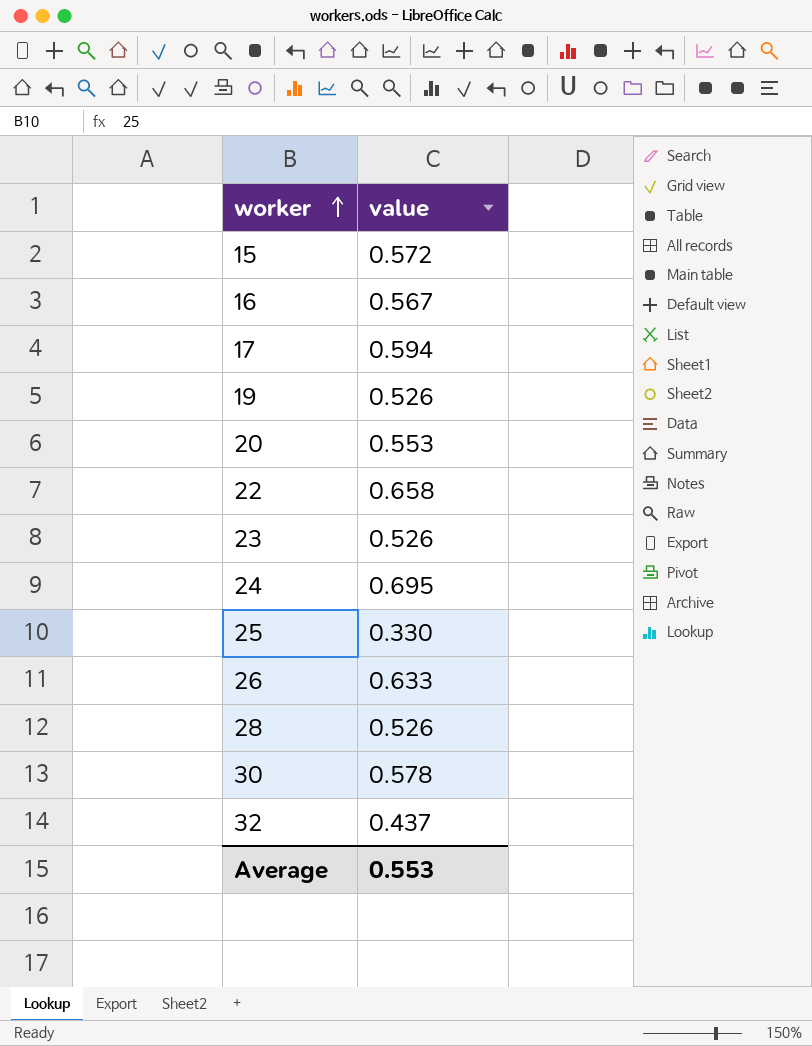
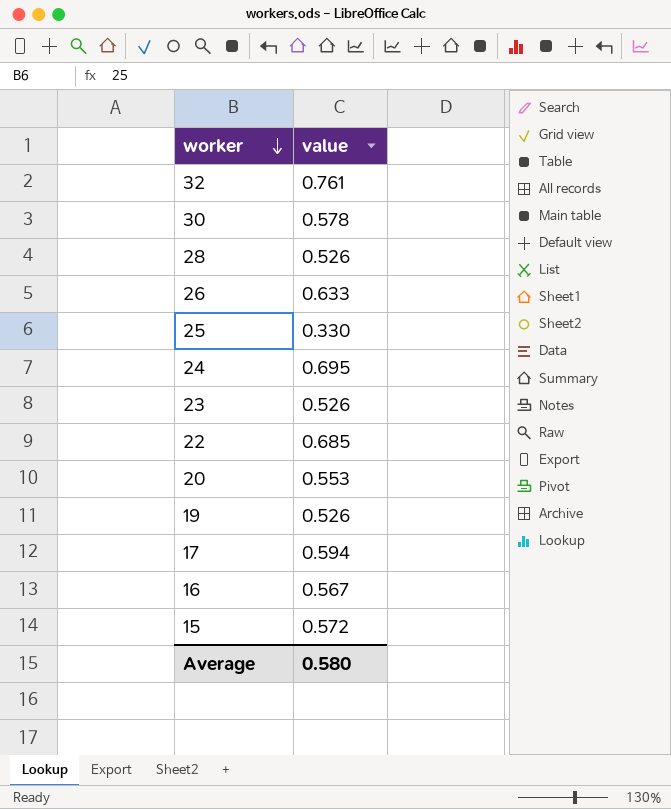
row order: worker ascending -> worker descending
32 | value: 0.437 -> 0.761
22 | value: 0.658 -> 0.685
Average | value: 0.553 -> 0.580

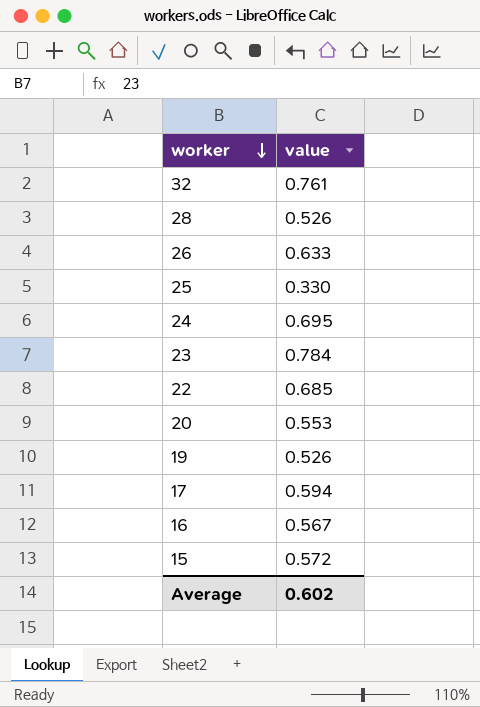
row 30: 0.578 -> none
23 | value: 0.526 -> 0.784
Average | value: 0.580 -> 0.602

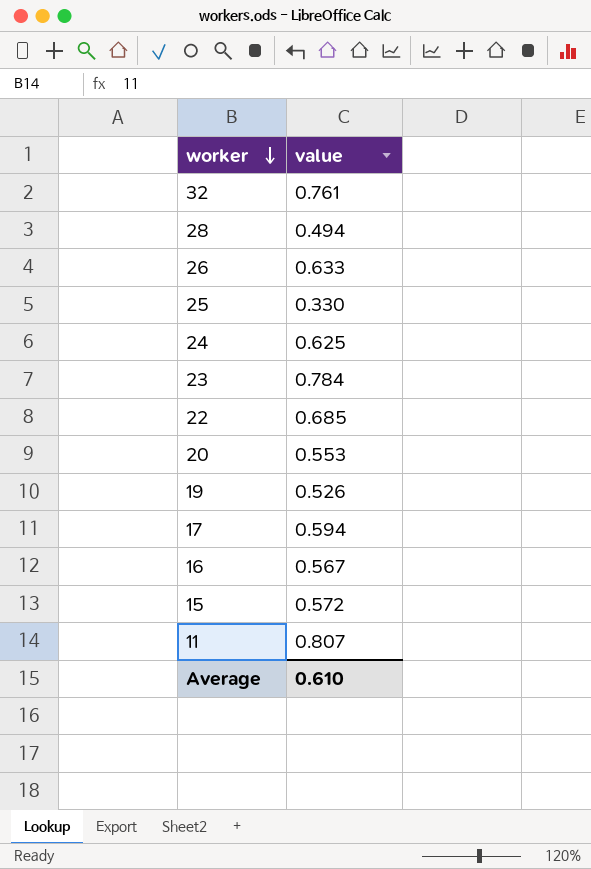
28 | value: 0.526 -> 0.494
24 | value: 0.695 -> 0.625
row 11: none -> 0.807
Average | value: 0.602 -> 0.610

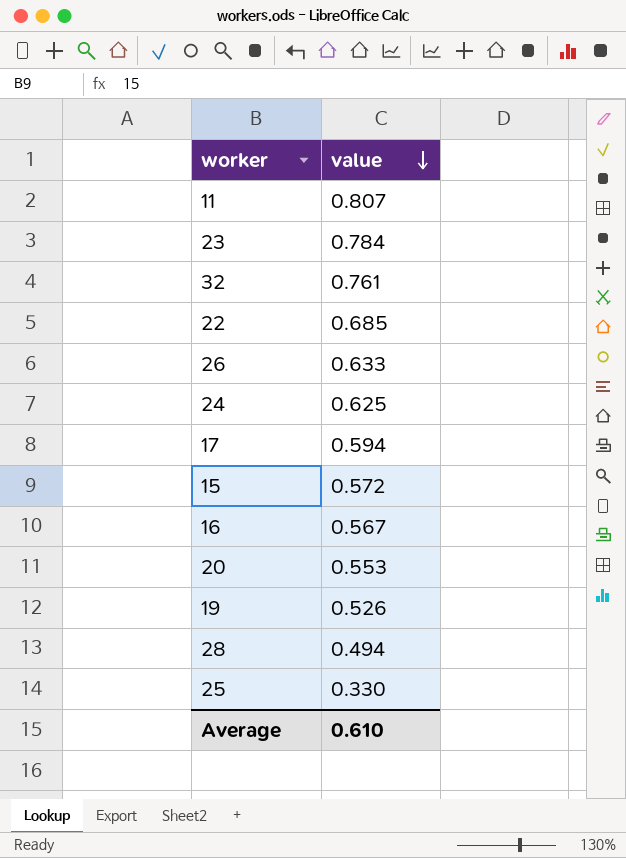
row order: worker descending -> value descending

